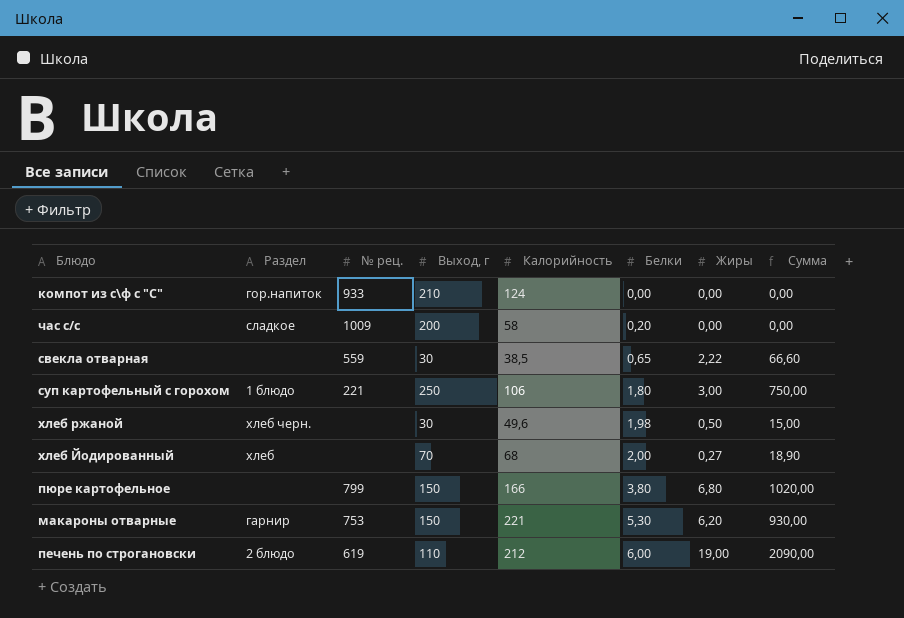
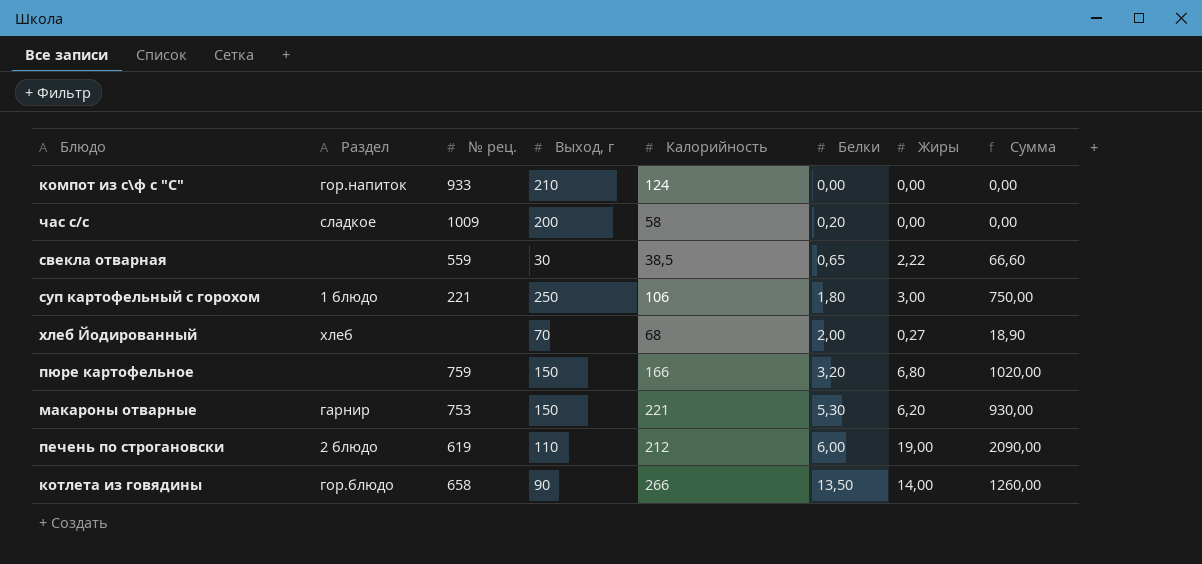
row хлеб ржаной: хлеб черн. | none | 30 | 49,6 | 1,98 | 0,50 | 15,00 -> none
пюре картофельное | № рец.: 799 -> 759
пюре картофельное | Белки: 3,80 -> 3,20
row котлета из говядины: none -> гор.блюдо | 658 | 90 | 266 | 13,50 | 14,00 | 1260,00

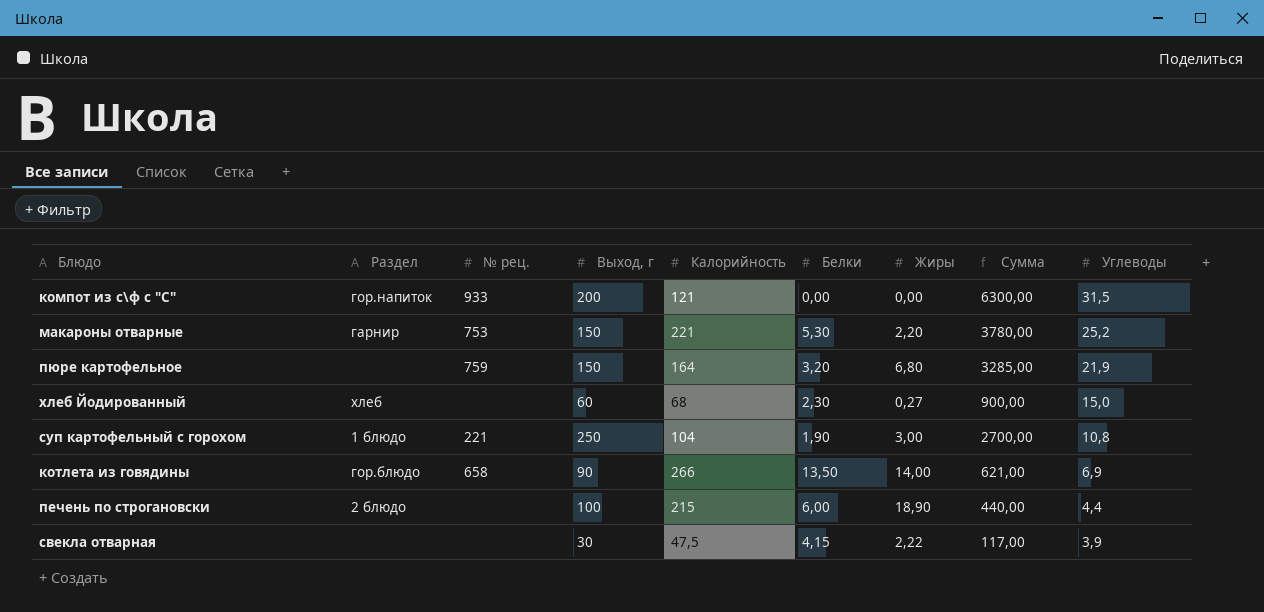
row order: Белки ascending -> Углеводы descending
column Сумма | formula: [Выход, г] * [Жиры] -> [Выход, г] * [Углеводы]
column Углеводы | position: none -> 9
row час с/с: сладкое | 1009 | 200 | 58 | 0,20 | 0,00 | 0,00 -> none
компот из с\ф с "С" | Выход, г: 210 -> 200
компот из с\ф с "С" | Калорийность: 124 -> 121
макароны отварные | Жиры: 6,20 -> 2,20
пюре картофельное | Калорийность: 166 -> 164
хлеб Йодированный | Выход, г: 70 -> 60
хлеб Йодированный | Белки: 2,00 -> 2,30
суп картофельный с горохом | Калорийность: 106 -> 104
суп картофельный с горохом | Белки: 1,80 -> 1,90
печень по строгановски | № рец.: 619 -> none
печень по строгановски | Выход, г: 110 -> 100
печень по строгановски | Калорийность: 212 -> 215
печень по строгановски | Жиры: 19,00 -> 18,90
свекла отварная | № рец.: 559 -> none
свекла отварная | Калорийность: 38,5 -> 47,5
свекла отварная | Белки: 0,65 -> 4,15

